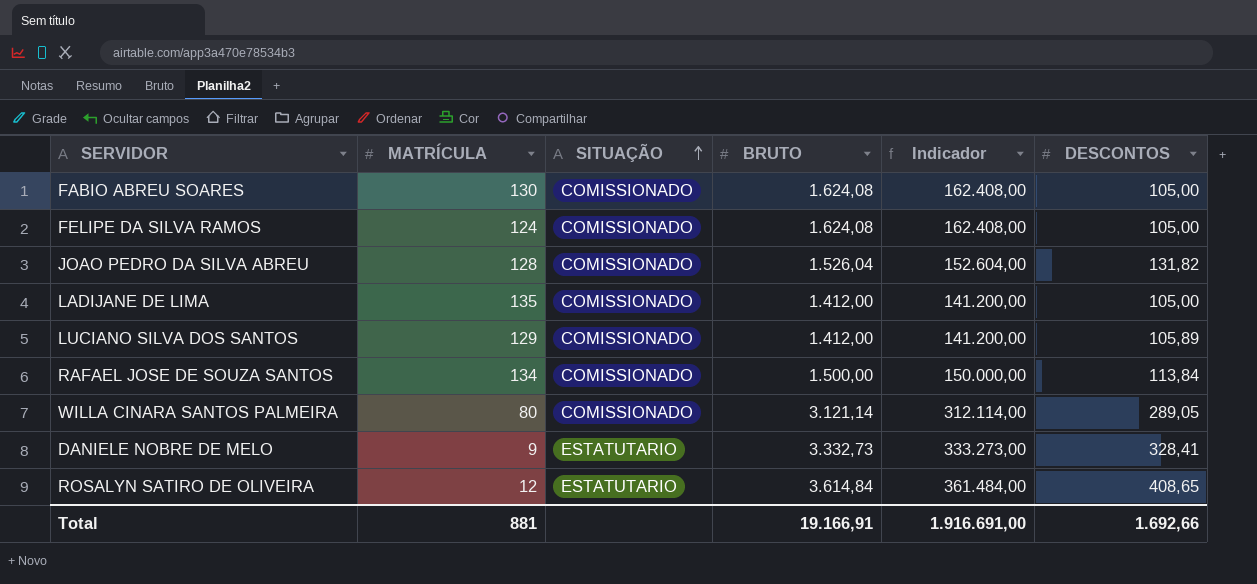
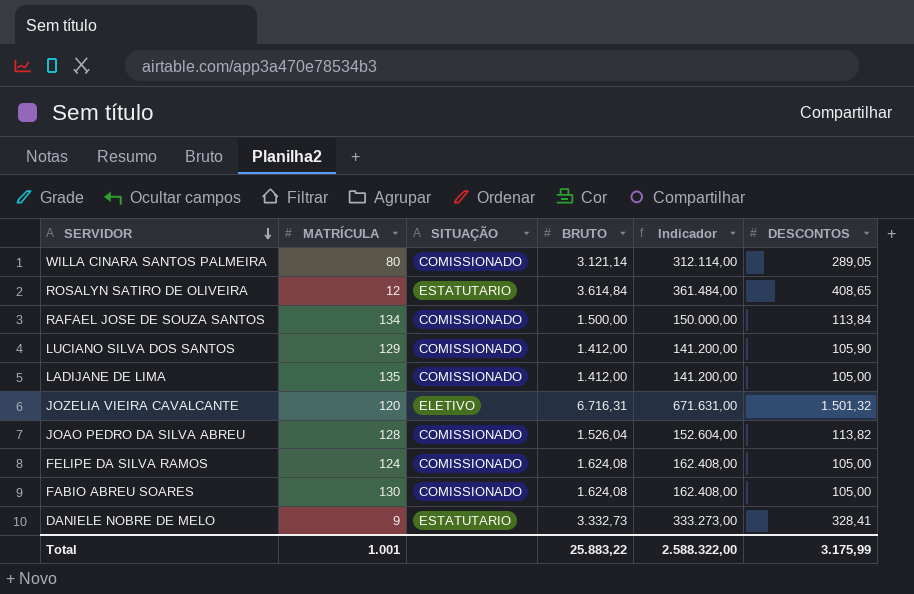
row order: SITUAÇÃO ascending -> SERVIDOR descending
LUCIANO SILVA DOS SANTOS | DESCONTOS: 105,89 -> 105,90
row JOZELIA VIEIRA CAVALCANTE: none -> 120 | ELETIVO | 6.716,31 | 671.631,00 | 1.501,32
JOAO PEDRO DA SILVA ABREU | DESCONTOS: 131,82 -> 113,82
Total | MATRÍCULA: 881 -> 1.001
Total | BRUTO: 19.166,91 -> 25.883,22
Total | Indicador: 1.916.691,00 -> 2.588.322,00
Total | DESCONTOS: 1.692,66 -> 3.175,99

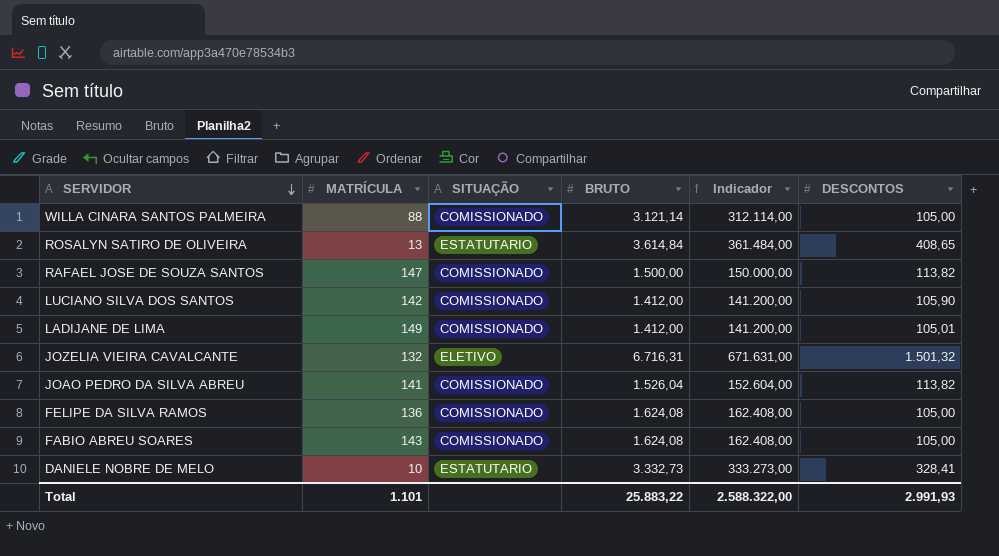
WILLA CINARA SANTOS PALMEIRA | MATRÍCULA: 80 -> 88
WILLA CINARA SANTOS PALMEIRA | DESCONTOS: 289,05 -> 105,00
ROSALYN SATIRO DE OLIVEIRA | MATRÍCULA: 12 -> 13
RAFAEL JOSE DE SOUZA SANTOS | MATRÍCULA: 134 -> 147
RAFAEL JOSE DE SOUZA SANTOS | DESCONTOS: 113,84 -> 113,82
LUCIANO SILVA DOS SANTOS | MATRÍCULA: 129 -> 142
LADIJANE DE LIMA | MATRÍCULA: 135 -> 149
LADIJANE DE LIMA | DESCONTOS: 105,00 -> 105,01
JOZELIA VIEIRA CAVALCANTE | MATRÍCULA: 120 -> 132
JOAO PEDRO DA SILVA ABREU | MATRÍCULA: 128 -> 141
FELIPE DA SILVA RAMOS | MATRÍCULA: 124 -> 136
FABIO ABREU SOARES | MATRÍCULA: 130 -> 143
DANIELE NOBRE DE MELO | MATRÍCULA: 9 -> 10
Total | MATRÍCULA: 1.001 -> 1.101
Total | DESCONTOS: 3.175,99 -> 2.991,93

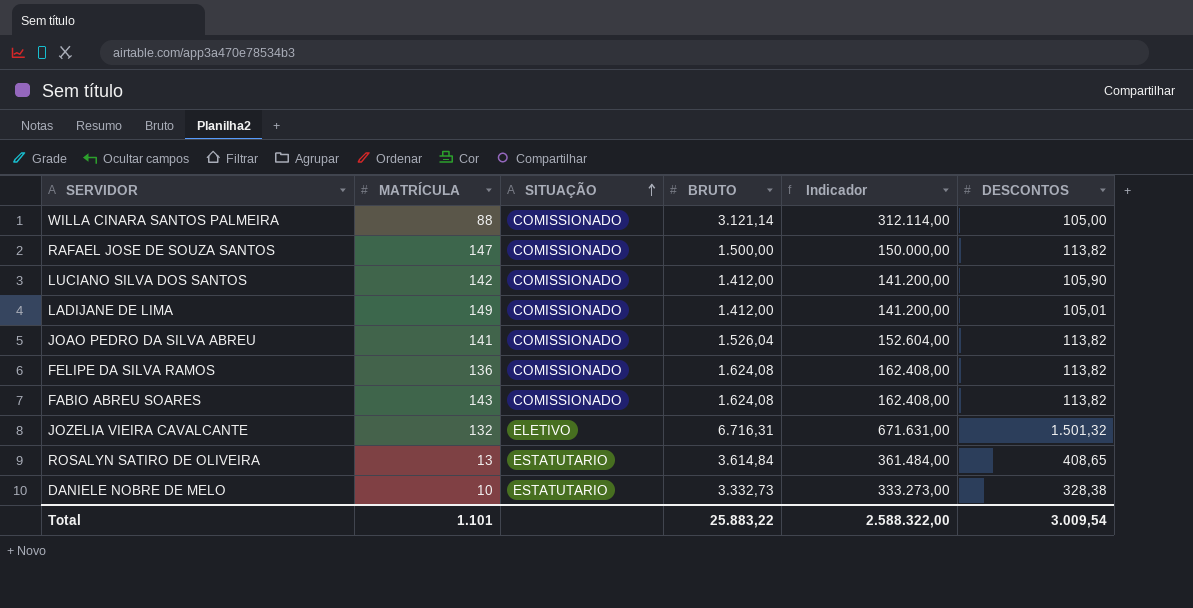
row order: SERVIDOR descending -> SITUAÇÃO ascending
FELIPE DA SILVA RAMOS | DESCONTOS: 105,00 -> 113,82
FABIO ABREU SOARES | DESCONTOS: 105,00 -> 113,82
DANIELE NOBRE DE MELO | DESCONTOS: 328,41 -> 328,38
Total | DESCONTOS: 2.991,93 -> 3.009,54

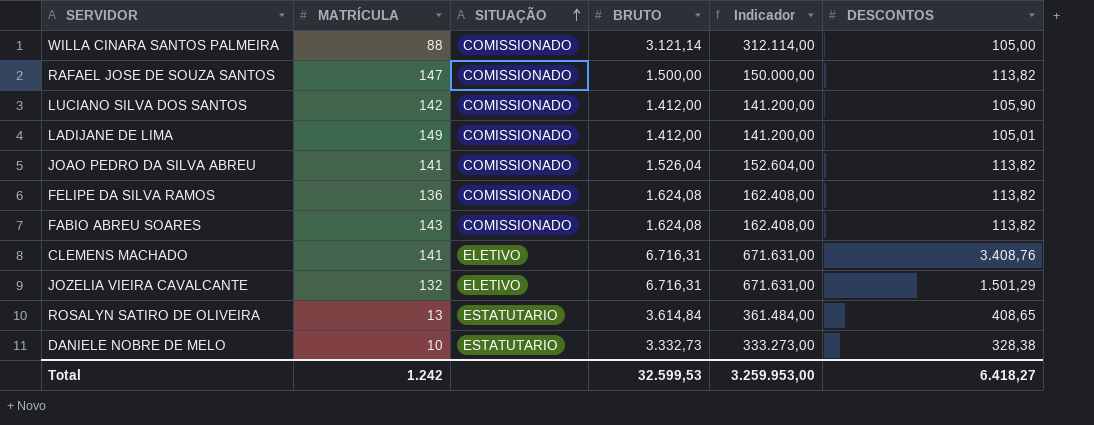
row CLEMENS MACHADO: none -> 141 | ELETIVO | 6.716,31 | 671.631,00 | 3.408,76
JOZELIA VIEIRA CAVALCANTE | DESCONTOS: 1.501,32 -> 1.501,29
Total | MATRÍCULA: 1.101 -> 1.242
Total | BRUTO: 25.883,22 -> 32.599,53
Total | Indicador: 2.588.322,00 -> 3.259.953,00
Total | DESCONTOS: 3.009,54 -> 6.418,27

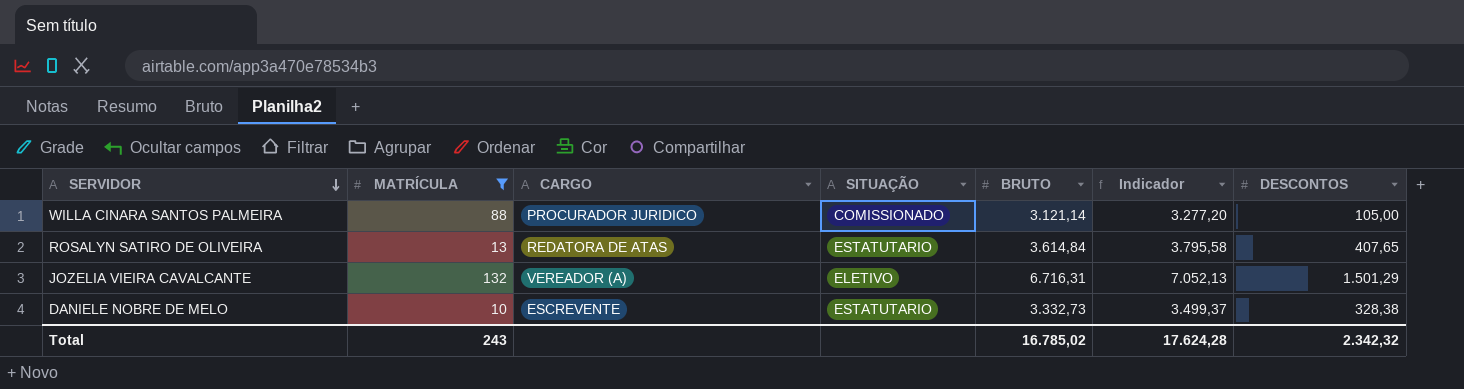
filter: none -> MATRÍCULA <= 132
row order: SITUAÇÃO ascending -> SERVIDOR descending
column CARGO | position: none -> 3
column Indicador | formula: [BRUTO] * 100 -> [BRUTO] * 1,05
ROSALYN SATIRO DE OLIVEIRA | DESCONTOS: 408,65 -> 407,65
Total | MATRÍCULA: 1.242 -> 243
Total | BRUTO: 32.599,53 -> 16.785,02
Total | Indicador: 3.259.953,00 -> 17.624,28
Total | DESCONTOS: 6.418,27 -> 2.342,32

